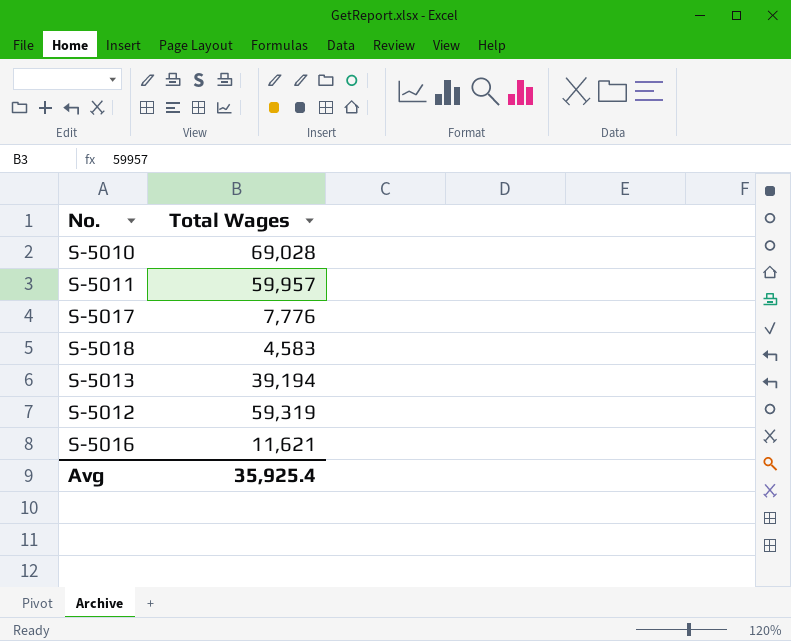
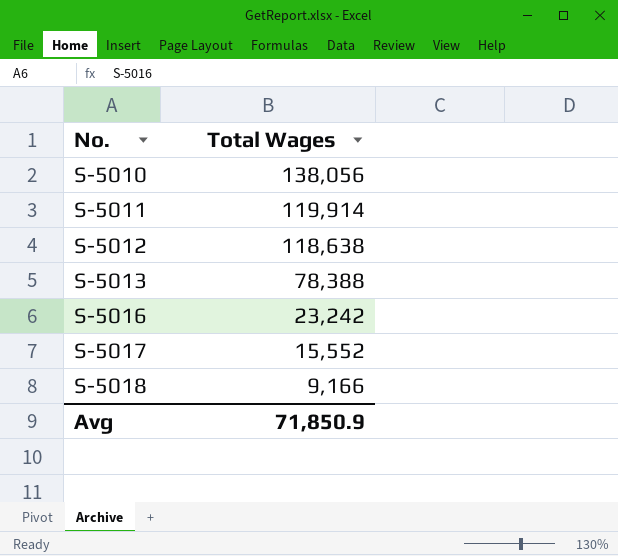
row order: none -> No. ascending
S-5010 | Total Wages: 69,028 -> 138,056
S-5011 | Total Wages: 59,957 -> 119,914
S-5012 | Total Wages: 59,319 -> 118,638
S-5013 | Total Wages: 39,194 -> 78,388
S-5016 | Total Wages: 11,621 -> 23,242
S-5017 | Total Wages: 7,776 -> 15,552
S-5018 | Total Wages: 4,583 -> 9,166
Avg | Total Wages: 35,925.4 -> 71,850.9

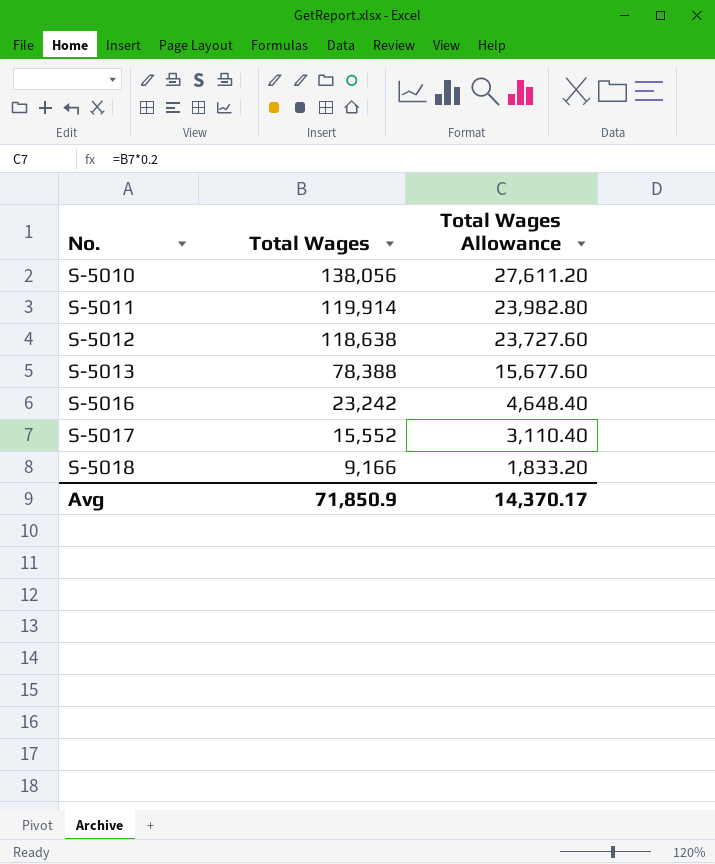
column Total Wages Allowance | formula: none -> [Total Wages] * 0.2

